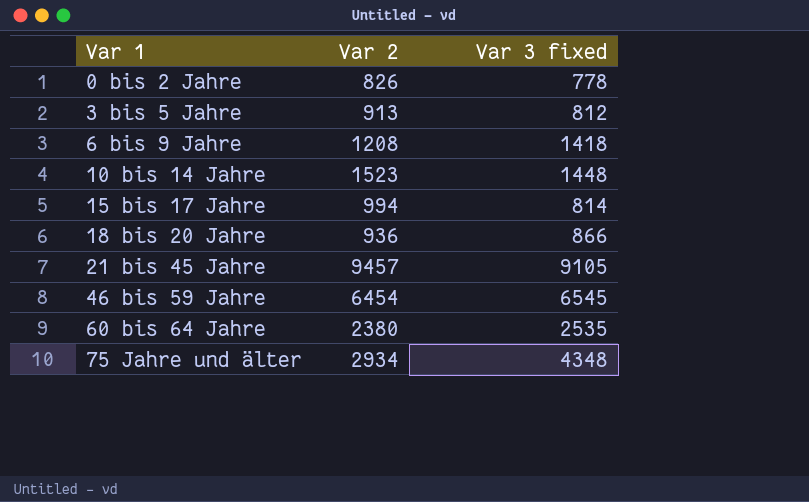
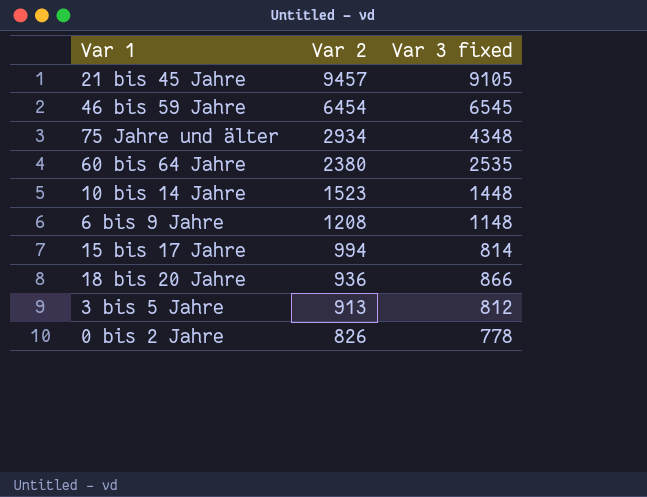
row order: Var 1 ascending -> Var 2 descending
6 bis 9 Jahre | Var 3 fixed: 1418 -> 1148

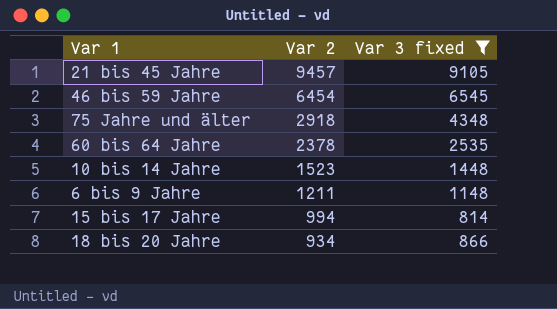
filter: none -> Var 3 fixed >= 814
75 Jahre und älter | Var 2: 2934 -> 2918
60 bis 64 Jahre | Var 2: 2380 -> 2378
6 bis 9 Jahre | Var 2: 1208 -> 1211
18 bis 20 Jahre | Var 2: 936 -> 934

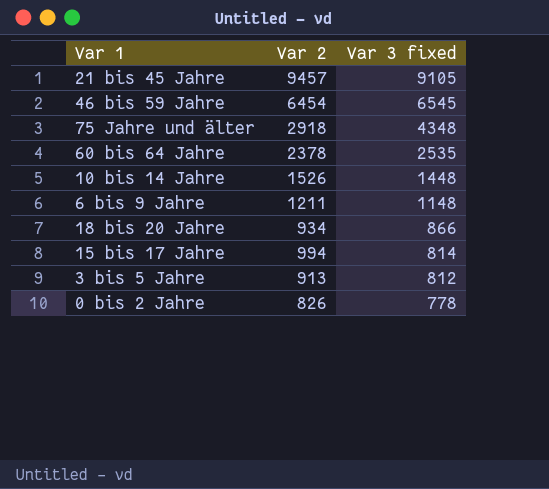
filter: Var 3 fixed >= 814 -> none
row order: Var 2 descending -> Var 3 fixed descending
10 bis 14 Jahre | Var 2: 1523 -> 1526

